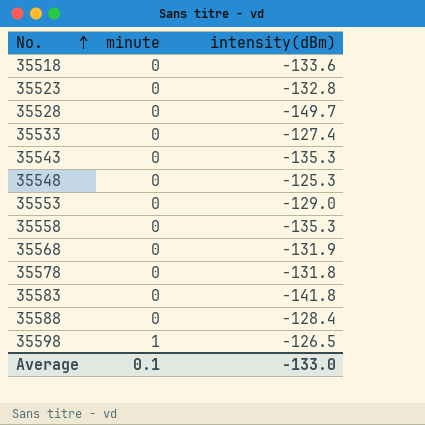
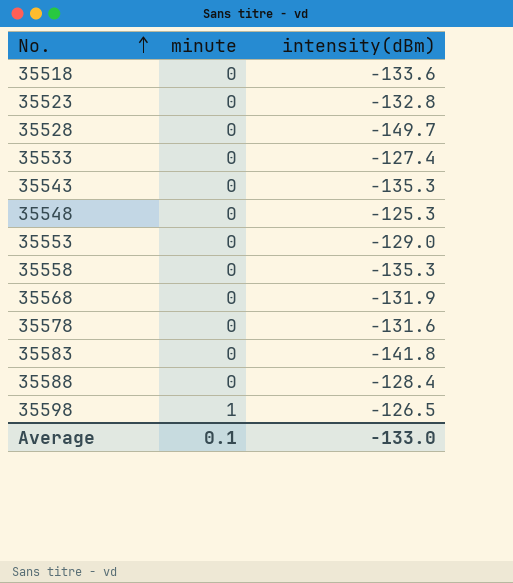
35578 | intensity(dBm): -131.8 -> -131.6

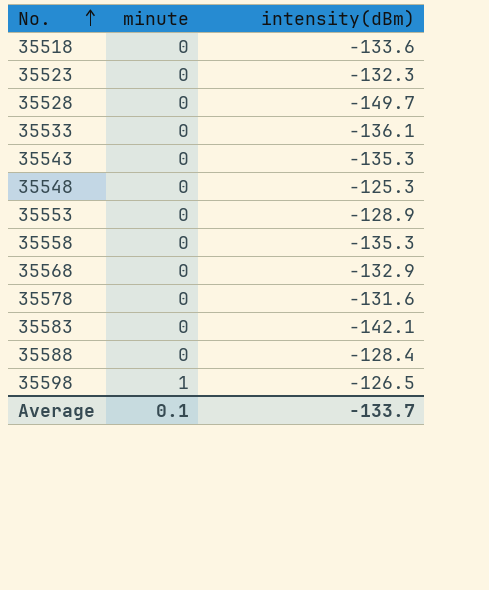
35523 | intensity(dBm): -132.8 -> -132.3
35533 | intensity(dBm): -127.4 -> -136.1
35553 | intensity(dBm): -129.0 -> -128.9
35568 | intensity(dBm): -131.9 -> -132.9
35583 | intensity(dBm): -141.8 -> -142.1
Average | intensity(dBm): -133.0 -> -133.7

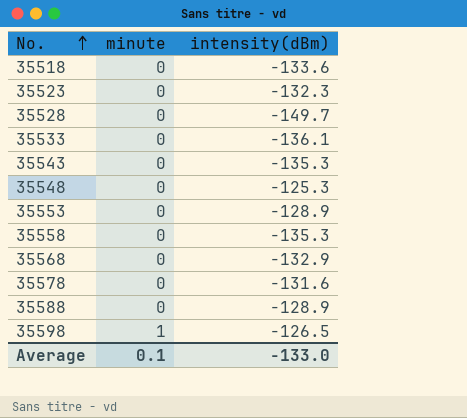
row 35583: 0 | -142.1 -> none
35588 | intensity(dBm): -128.4 -> -128.9
Average | intensity(dBm): -133.7 -> -133.0

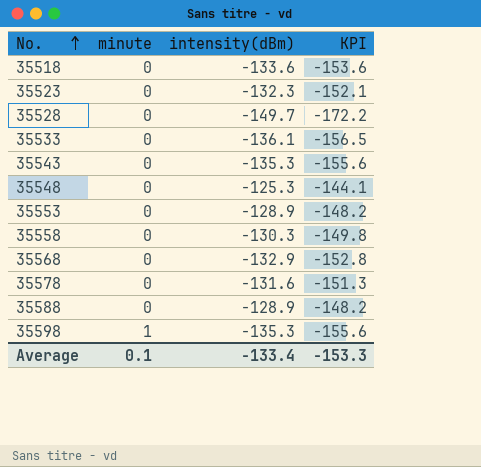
column KPI | formula: none -> [intensity(dBm)] * 1.15
35558 | intensity(dBm): -135.3 -> -130.3
35598 | intensity(dBm): -126.5 -> -135.3
Average | intensity(dBm): -133.0 -> -133.4

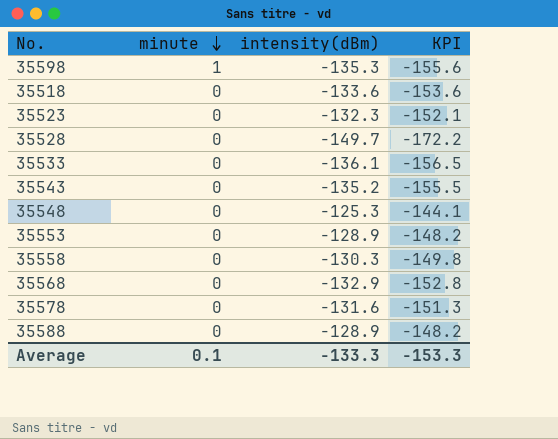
row order: No. ascending -> minute descending
35543 | intensity(dBm): -135.3 -> -135.2
35543 | KPI: -155.6 -> -155.5
Average | intensity(dBm): -133.4 -> -133.3

